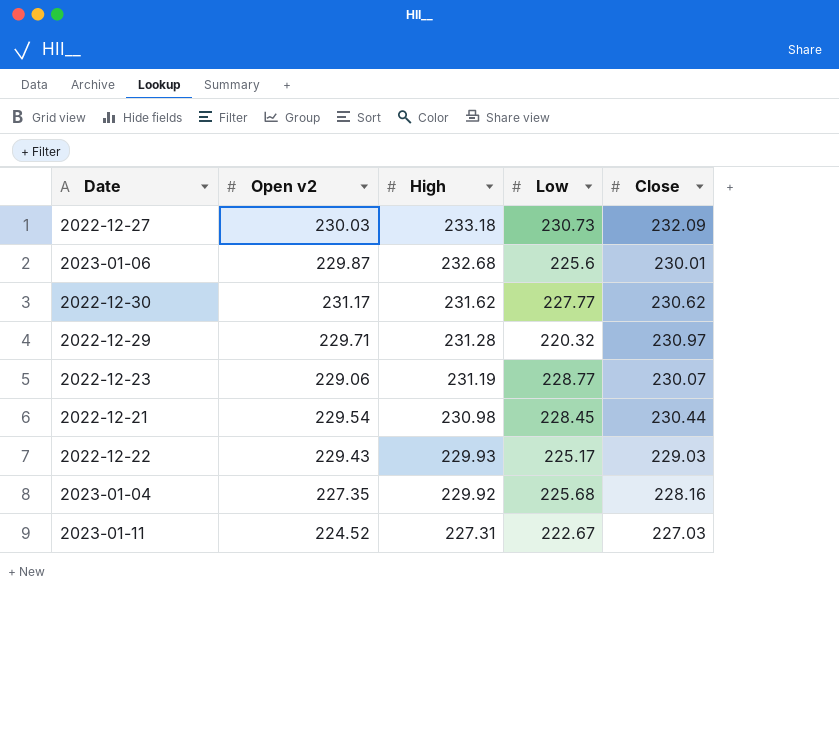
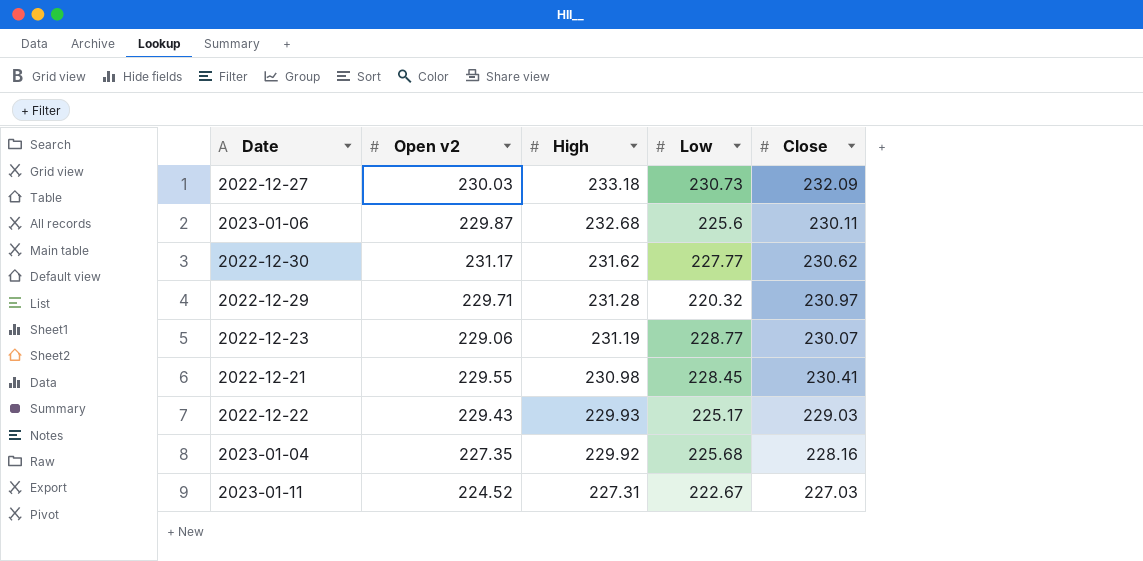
2023-01-06 | Close: 230.01 -> 230.11
2022-12-21 | Open v2: 229.54 -> 229.55
2022-12-21 | Close: 230.44 -> 230.41

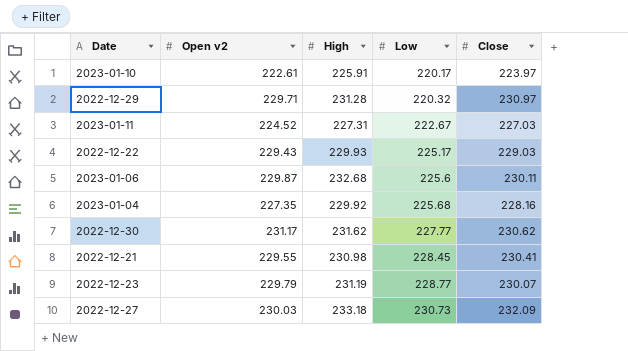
row order: High descending -> Low ascending
row 2023-01-10: none -> 222.61 | 225.91 | 220.17 | 223.97
2022-12-23 | Open v2: 229.06 -> 229.79

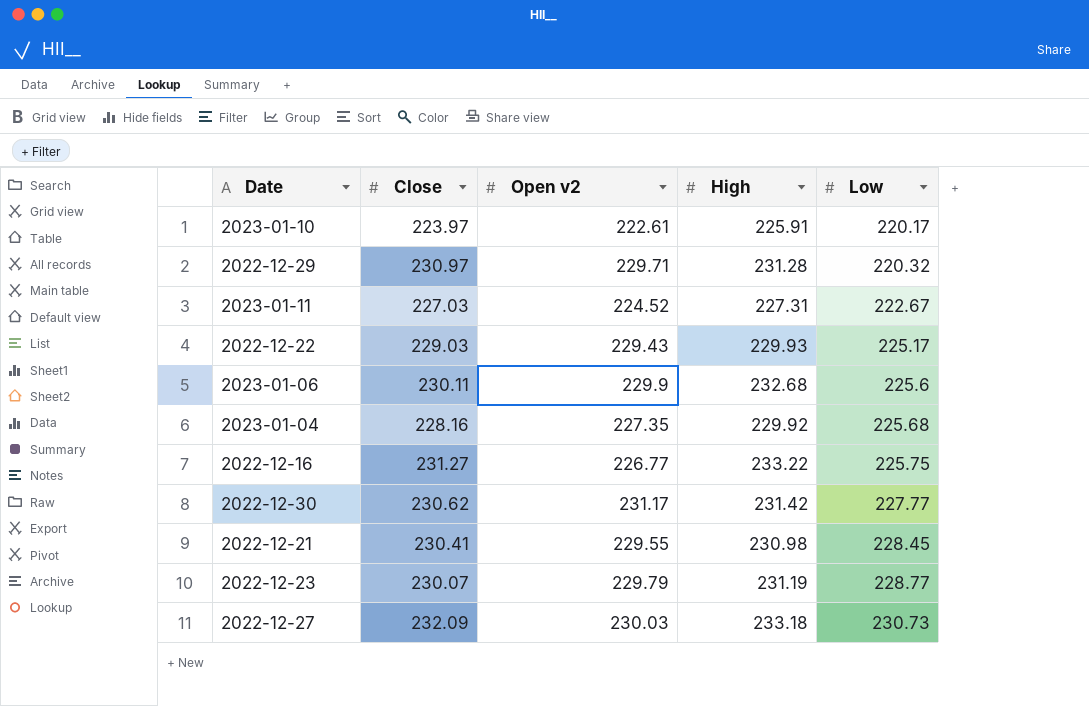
column Close | position: 5 -> 2
2023-01-06 | Open v2: 229.87 -> 229.9
row 2022-12-16: none -> 231.27 | 226.77 | 233.22 | 225.75
2022-12-30 | High: 231.62 -> 231.42

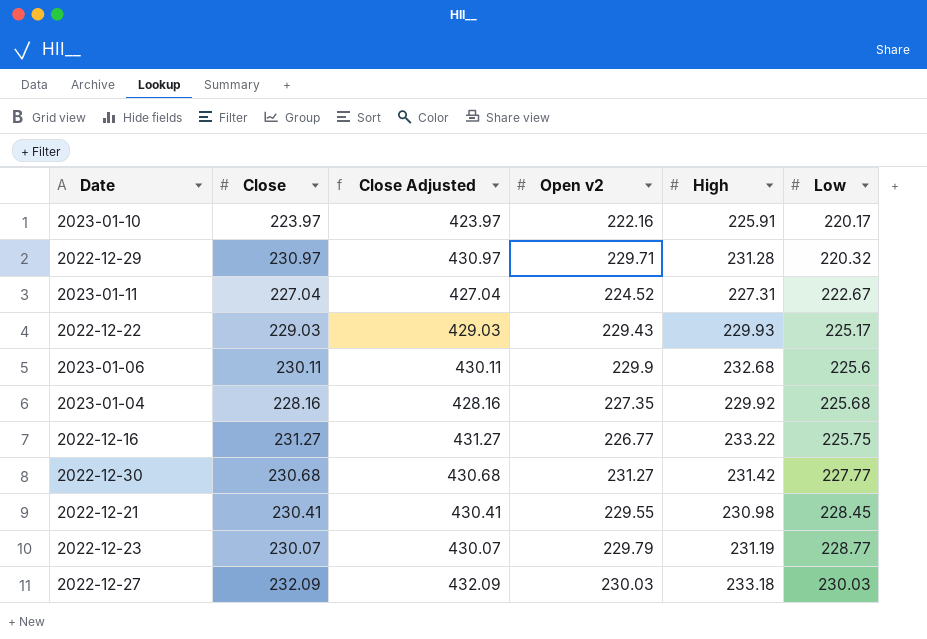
column Close Adjusted | formula: none -> [Close] + 200
2023-01-10 | Open v2: 222.61 -> 222.16
2023-01-11 | Close: 227.03 -> 227.04
2022-12-30 | Close: 230.62 -> 230.68
2022-12-30 | Open v2: 231.17 -> 231.27
2022-12-27 | Low: 230.73 -> 230.03

